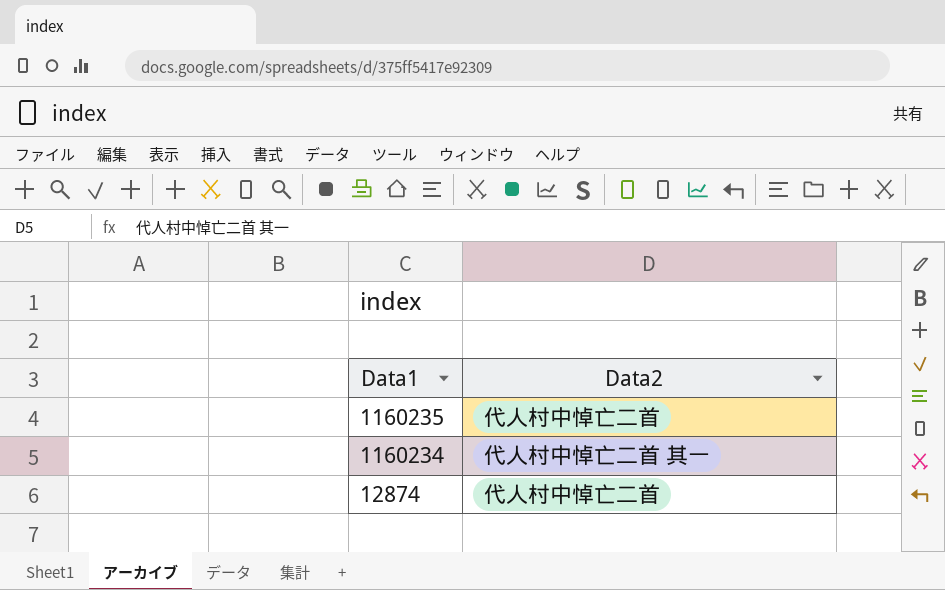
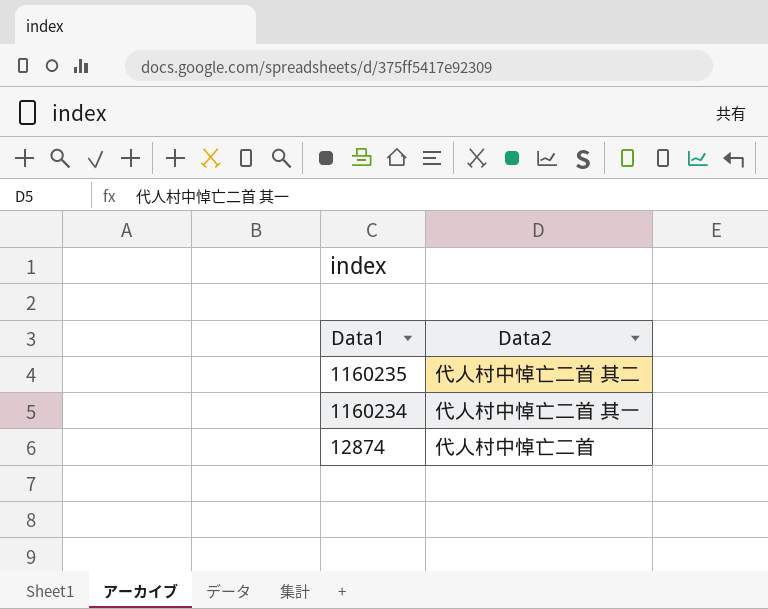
1160235 | Data2: 代人村中悼亡二首 -> 代人村中悼亡二首 其二

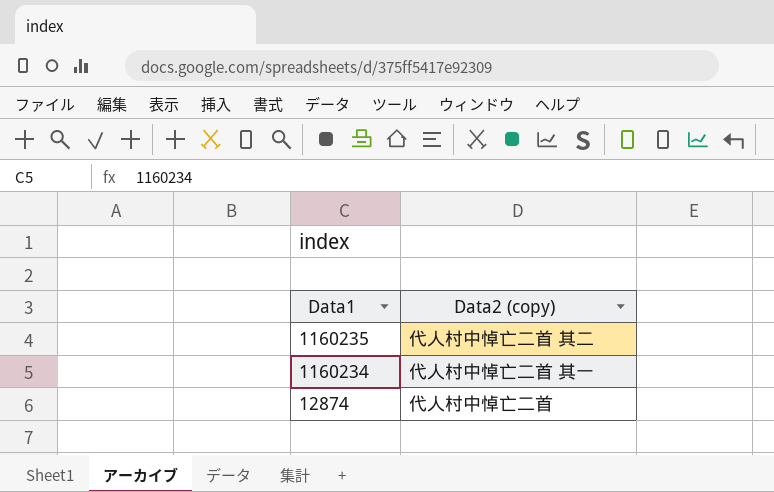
column name: Data2 -> Data2 (copy)

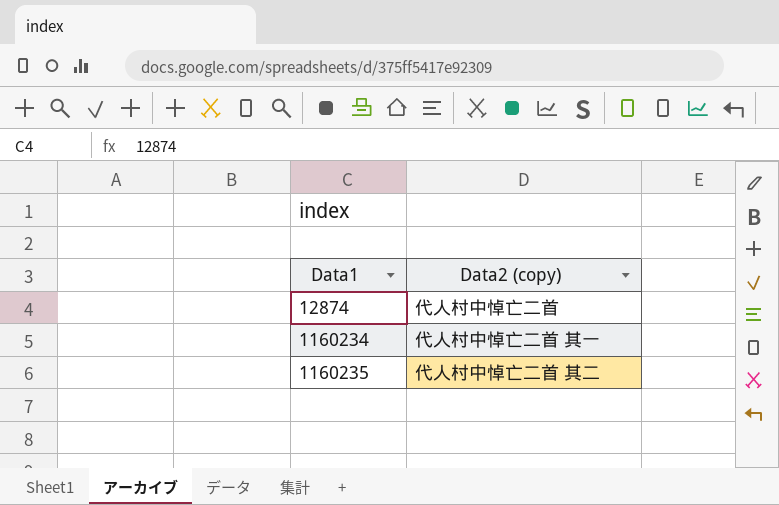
row order: Data1 descending -> Data1 ascending

